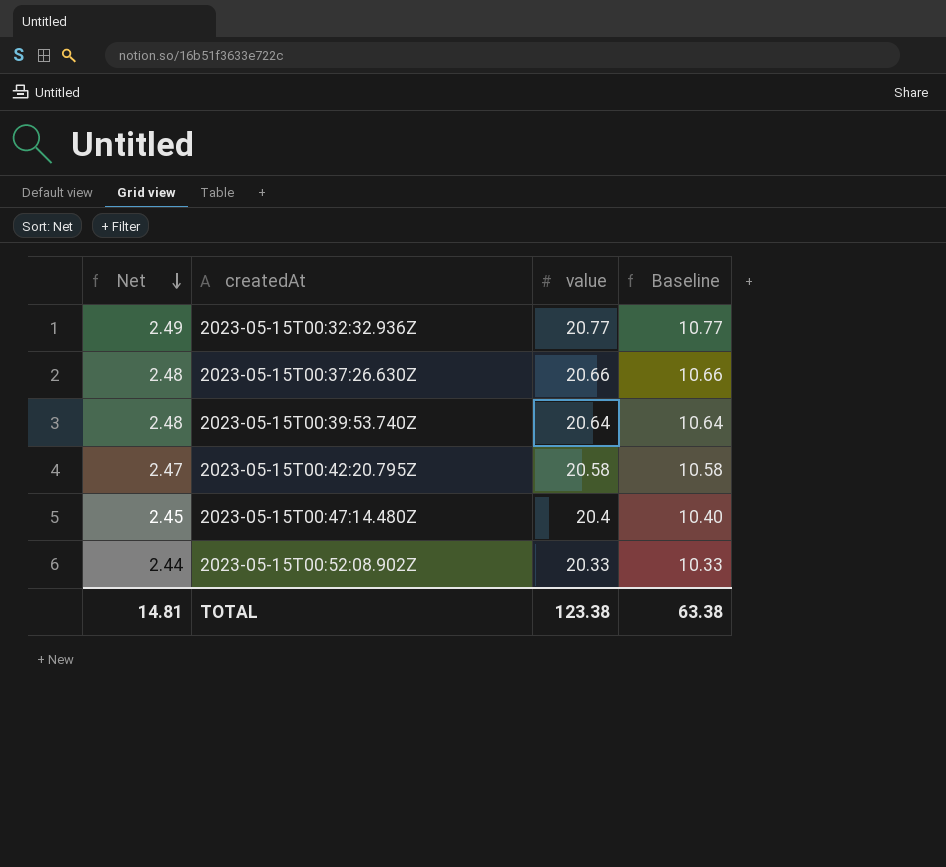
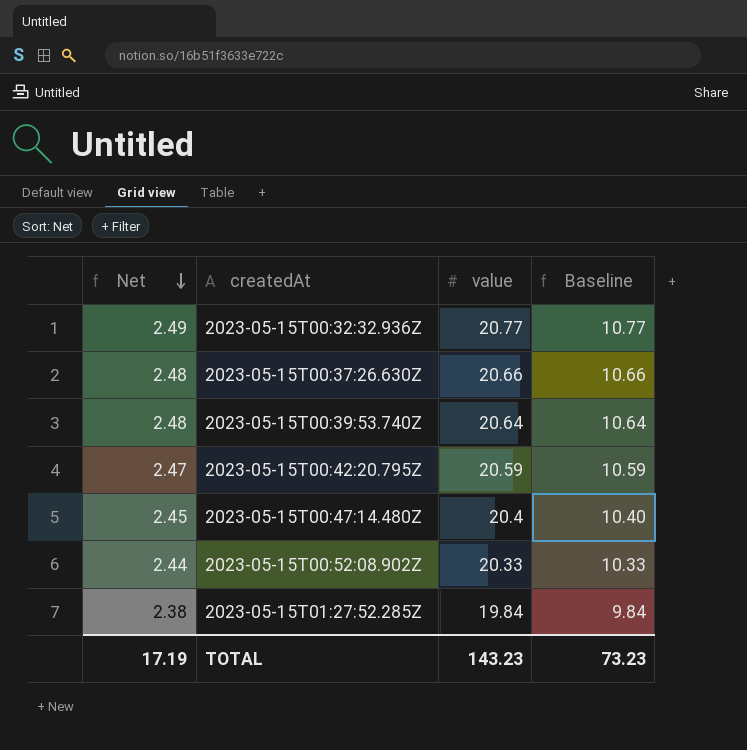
2023-05-15T00:42:20.795Z | value: 20.58 -> 20.59
2023-05-15T00:42:20.795Z | Baseline: 10.58 -> 10.59
row 2023-05-15T01:27:52.285Z: none -> 2.38 | 19.84 | 9.84
TOTAL | Net: 14.81 -> 17.19
TOTAL | value: 123.38 -> 143.23
TOTAL | Baseline: 63.38 -> 73.23

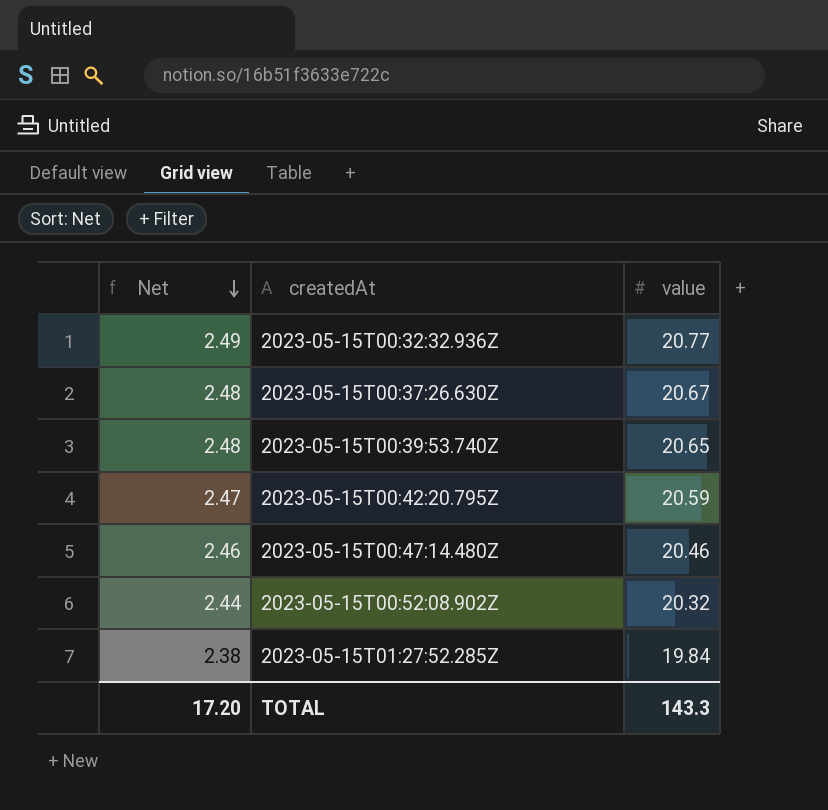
column Baseline | formula: [value] - 10 -> none
2023-05-15T00:37:26.630Z | value: 20.66 -> 20.67
2023-05-15T00:39:53.740Z | value: 20.64 -> 20.65
2023-05-15T00:47:14.480Z | Net: 2.45 -> 2.46
2023-05-15T00:47:14.480Z | value: 20.4 -> 20.46
2023-05-15T00:52:08.902Z | value: 20.33 -> 20.32
TOTAL | Net: 17.19 -> 17.20
TOTAL | value: 143.23 -> 143.3

